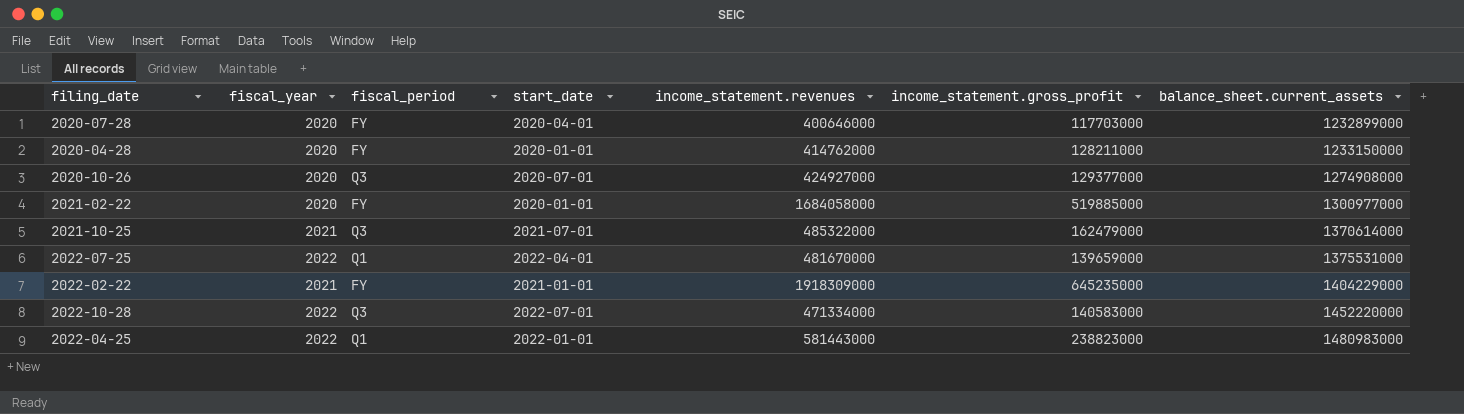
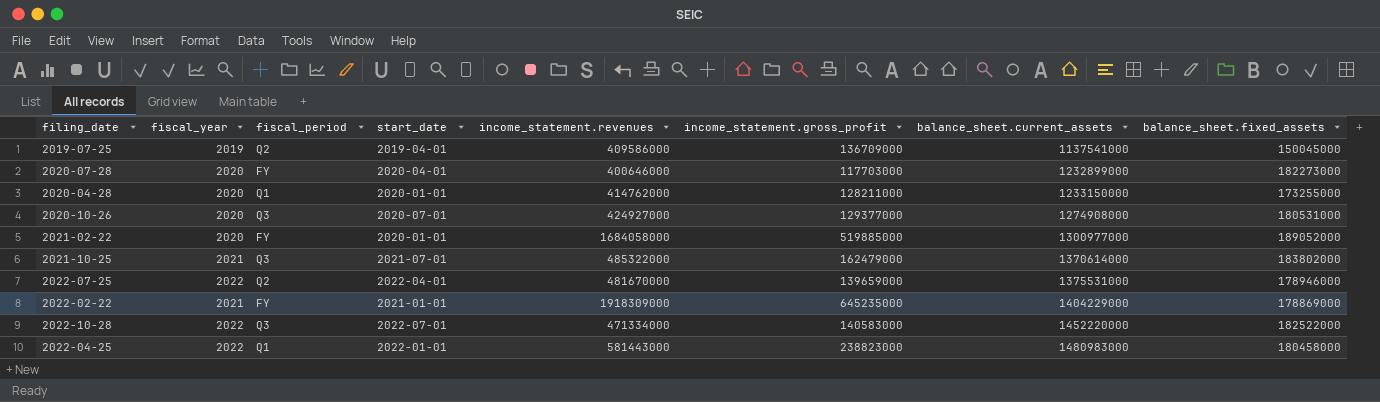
column balance_sheet.fixed_assets | position: none -> 8
row 2019-07-25: none -> 2019 | Q2 | 2019-04-01 | 409586000 | 136709000 | 1137541000 | 150045000
2020-04-28 | fiscal_period: FY -> Q1
2022-07-25 | fiscal_period: Q1 -> Q2

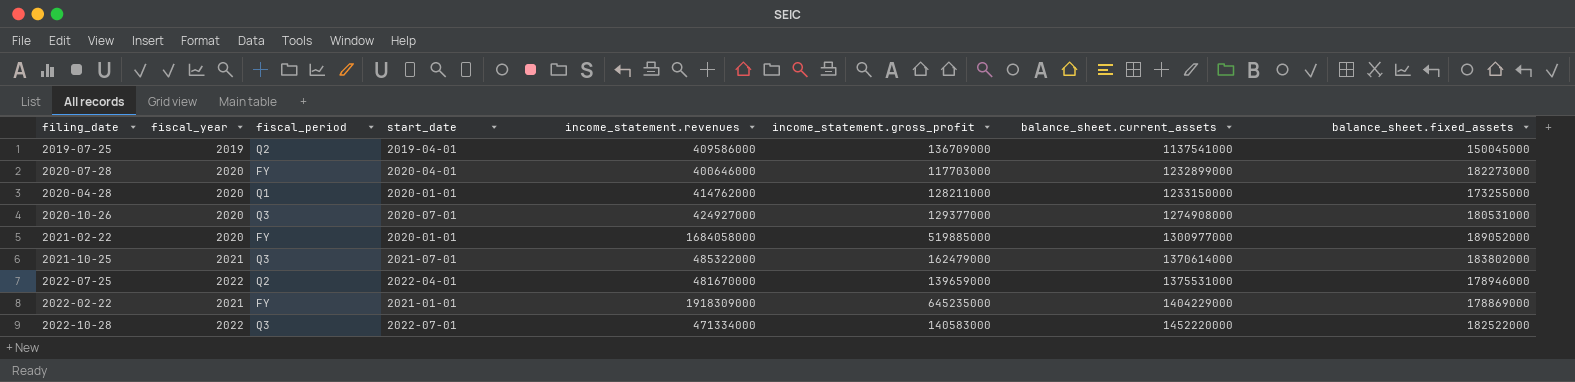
row 2022-04-25: 2022 | Q1 | 2022-01-01 | 581443000 | 238823000 | 1480983000 | 180458000 -> none

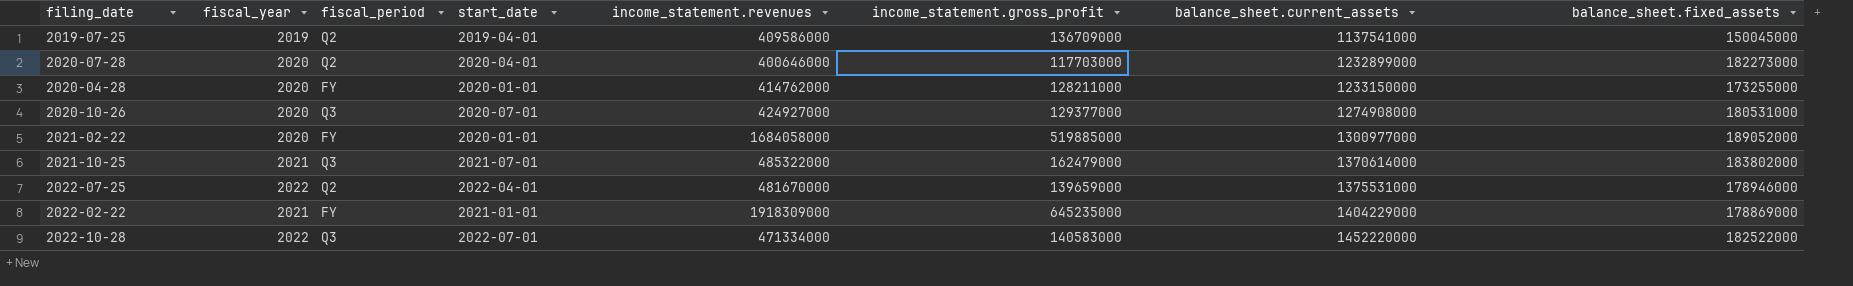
2020-07-28 | fiscal_period: FY -> Q2
2020-04-28 | fiscal_period: Q1 -> FY

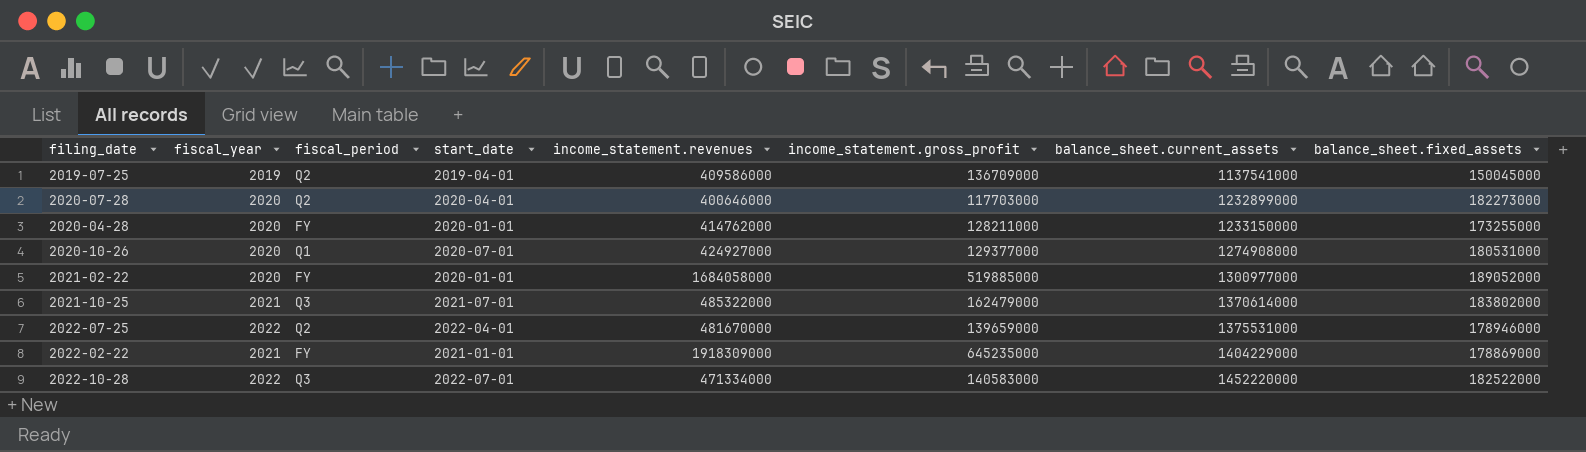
2020-10-26 | fiscal_period: Q3 -> Q1

